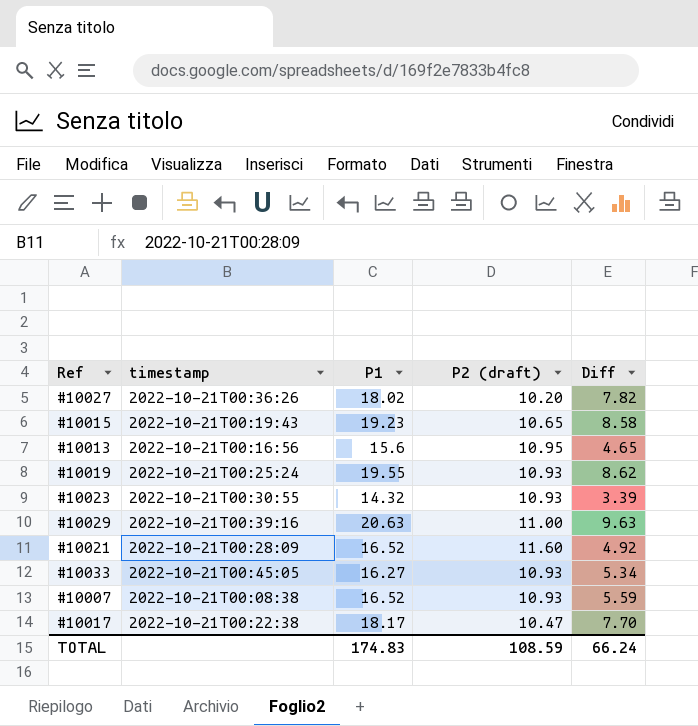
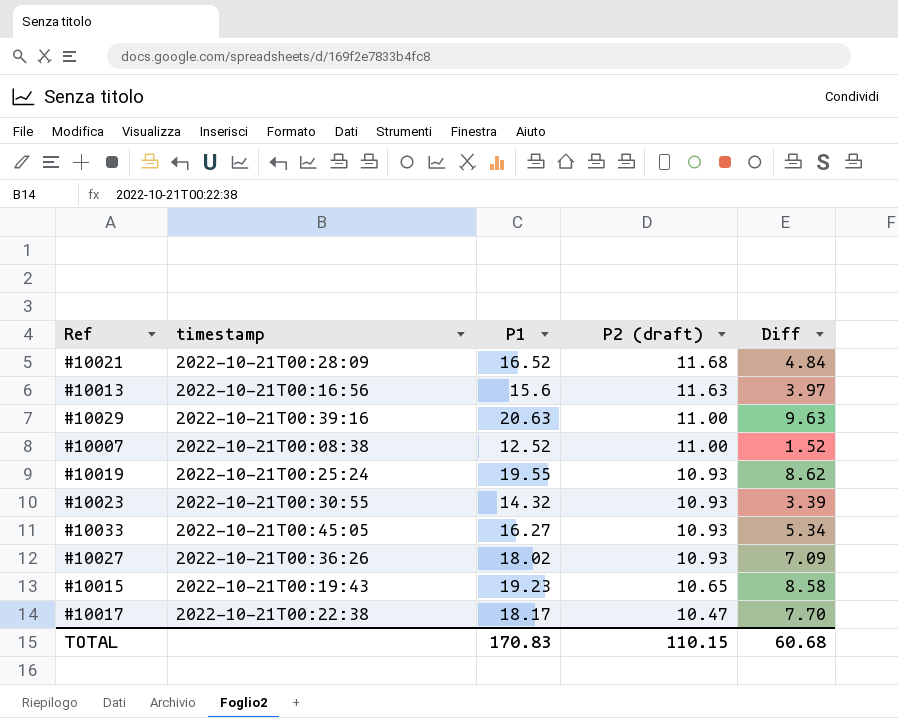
row order: none -> P2 (draft) descending
#10021 | P2 (draft): 11.60 -> 11.68
#10021 | Diff: 4.92 -> 4.84
#10013 | P2 (draft): 10.95 -> 11.63
#10013 | Diff: 4.65 -> 3.97
#10007 | P1: 16.52 -> 12.52
#10007 | P2 (draft): 10.93 -> 11.00
#10007 | Diff: 5.59 -> 1.52
#10027 | P2 (draft): 10.20 -> 10.93
#10027 | Diff: 7.82 -> 7.09
TOTAL | P1: 174.83 -> 170.83
TOTAL | P2 (draft): 108.59 -> 110.15
TOTAL | Diff: 66.24 -> 60.68

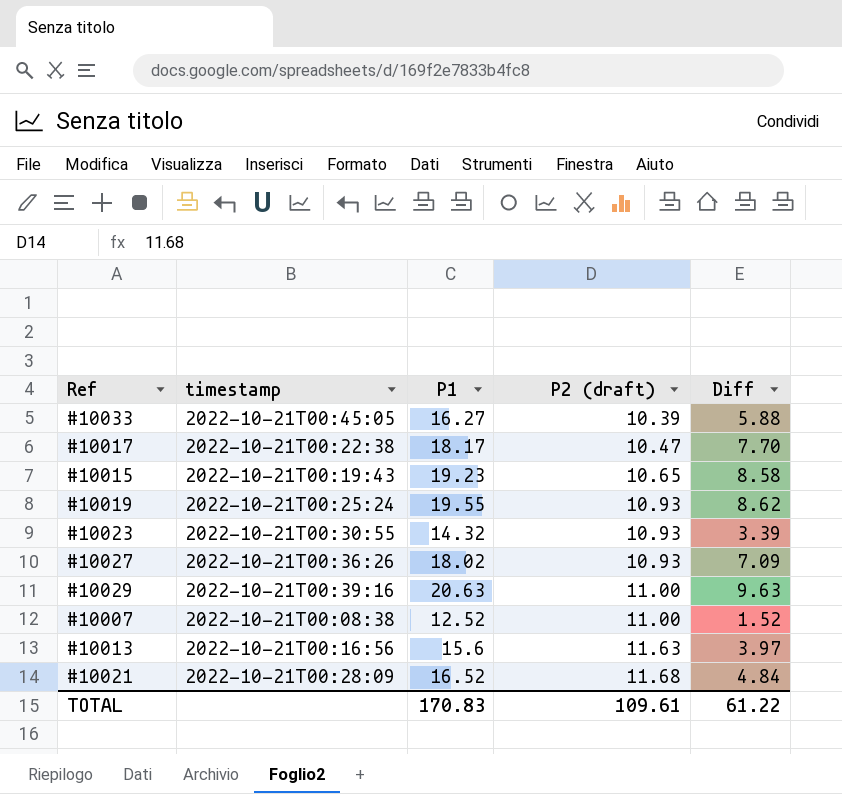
row order: P2 (draft) descending -> P2 (draft) ascending
#10033 | P2 (draft): 10.93 -> 10.39
#10033 | Diff: 5.34 -> 5.88
TOTAL | P2 (draft): 110.15 -> 109.61
TOTAL | Diff: 60.68 -> 61.22

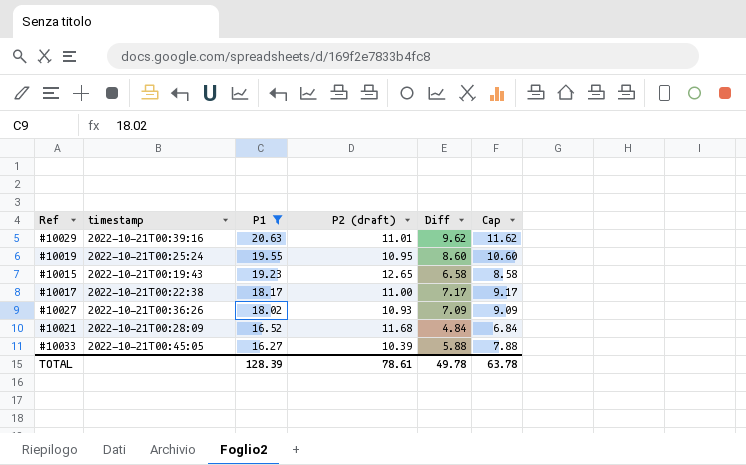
filter: none -> P1 >= 16.27
row order: P2 (draft) ascending -> P1 descending
column Cap | formula: none -> [Diff] + 2
#10029 | P2 (draft): 11.00 -> 11.01
#10029 | Diff: 9.63 -> 9.62
#10019 | P2 (draft): 10.93 -> 10.95
#10019 | Diff: 8.62 -> 8.60
#10015 | P2 (draft): 10.65 -> 12.65
#10015 | Diff: 8.58 -> 6.58
#10017 | P2 (draft): 10.47 -> 11.00
#10017 | Diff: 7.70 -> 7.17
TOTAL | P1: 170.83 -> 128.39
TOTAL | P2 (draft): 109.61 -> 78.61
TOTAL | Diff: 61.22 -> 49.78

